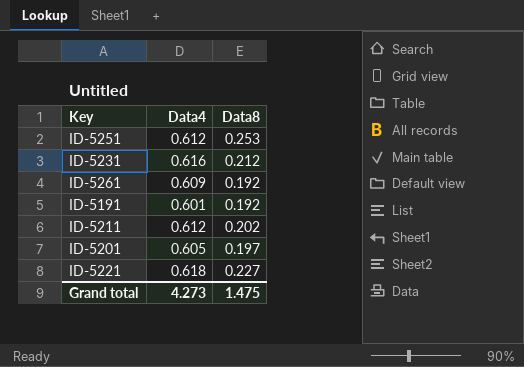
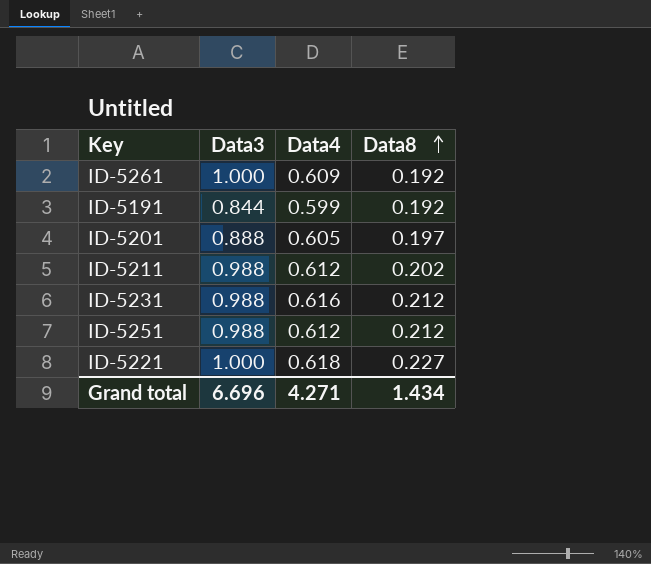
row order: none -> Data8 ascending
column Data3 | position: none -> 2
ID-5191 | Data4: 0.601 -> 0.599
ID-5251 | Data8: 0.253 -> 0.212
Grand total | Data4: 4.273 -> 4.271
Grand total | Data8: 1.475 -> 1.434

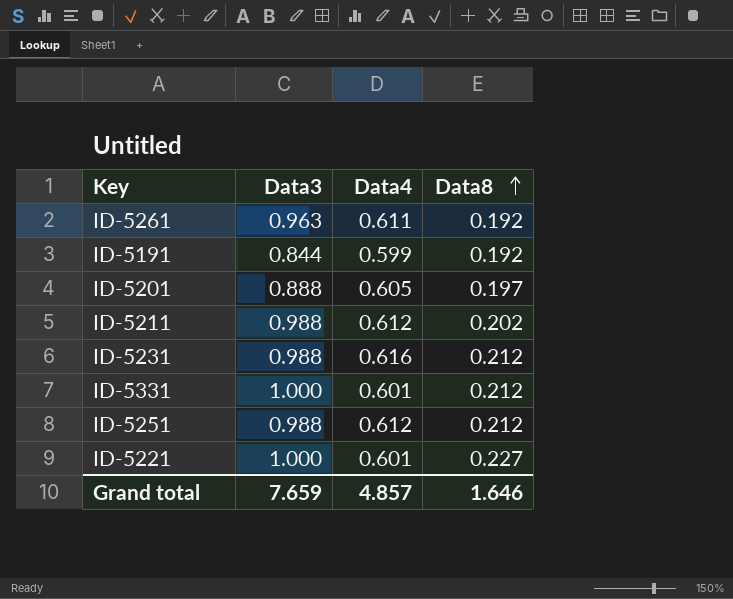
ID-5261 | Data3: 1.000 -> 0.963
ID-5261 | Data4: 0.609 -> 0.611
row ID-5331: none -> 1.000 | 0.601 | 0.212
ID-5221 | Data4: 0.618 -> 0.601
Grand total | Data3: 6.696 -> 7.659
Grand total | Data4: 4.271 -> 4.857
Grand total | Data8: 1.434 -> 1.646

